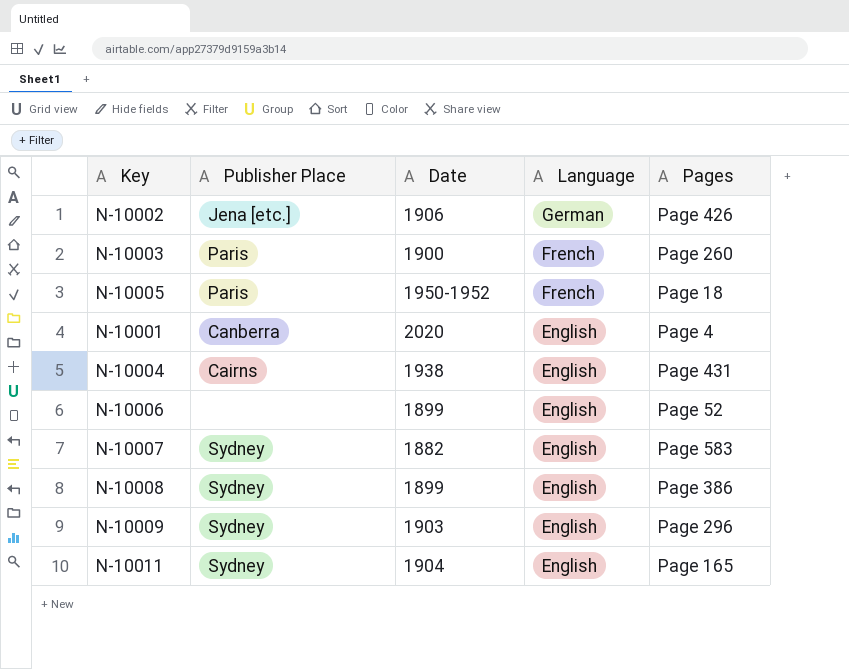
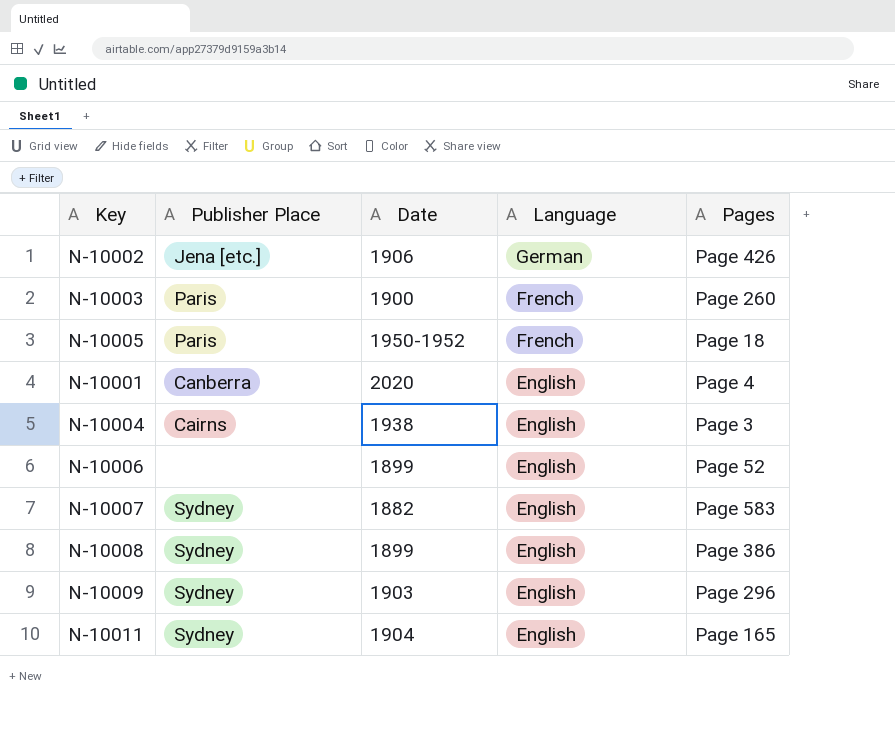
N-10004 | Pages: Page 431 -> Page 3

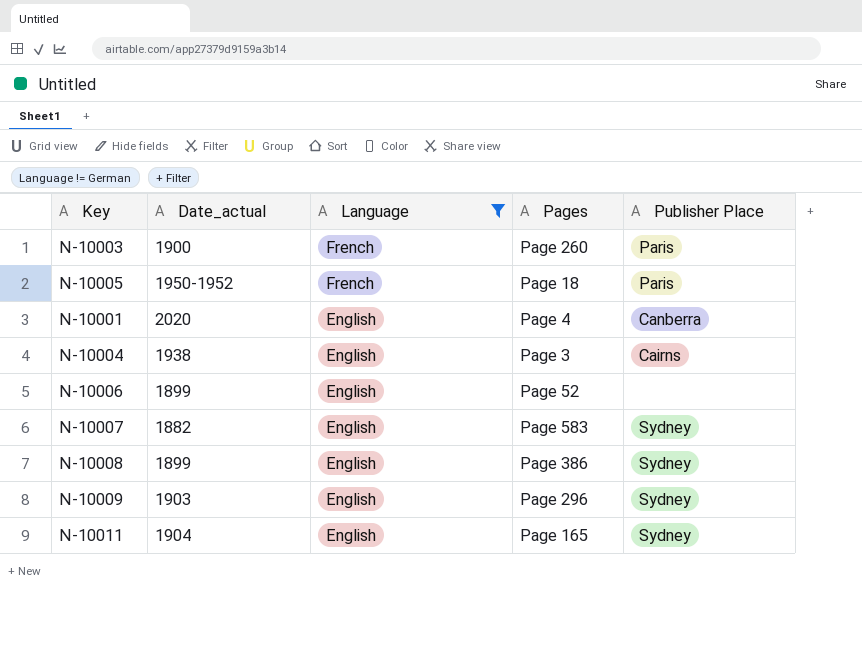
filter: none -> Language != German
column name: Date -> Date_actual
column Publisher Place | position: 2 -> 5

